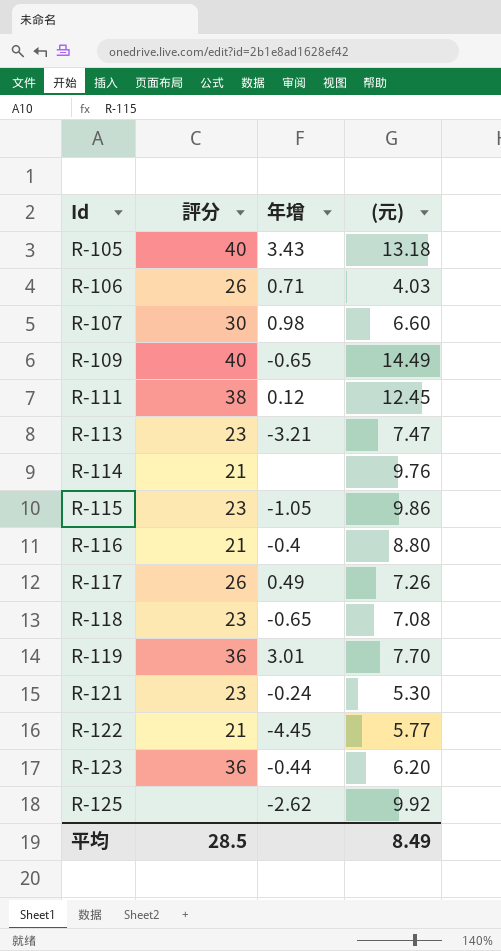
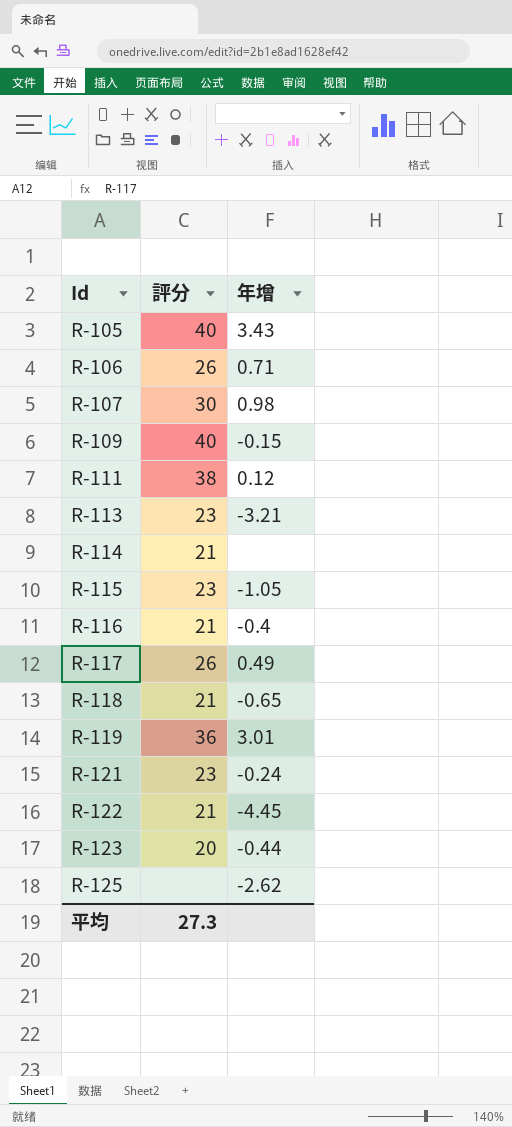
column (元) | position: 4 -> none
R-109 | 年增: -0.65 -> -0.15
R-118 | 評分: 23 -> 21
R-123 | 評分: 36 -> 20
平均 | 評分: 28.5 -> 27.3

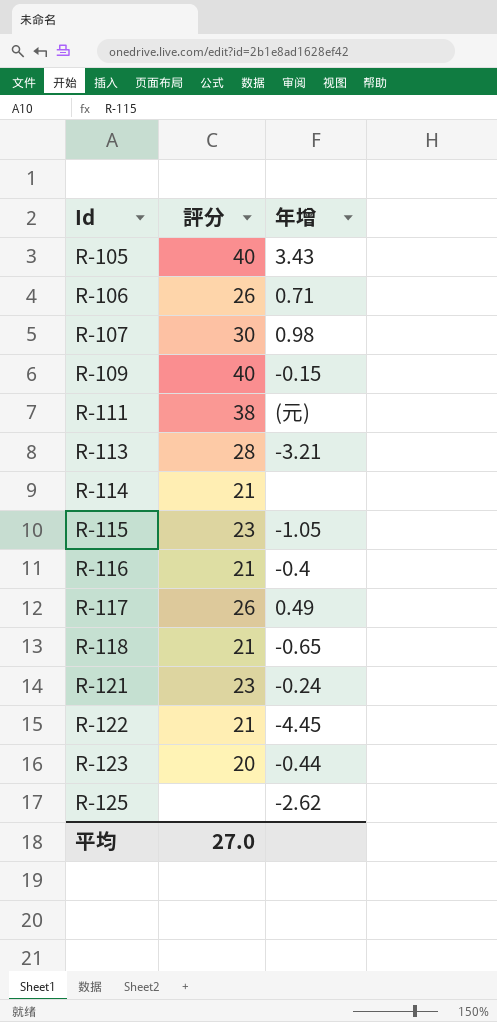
row R-119: 36 | 3.01 -> none
R-111 | 年增: 0.12 -> (元)
R-113 | 評分: 23 -> 28
平均 | 評分: 27.3 -> 27.0

